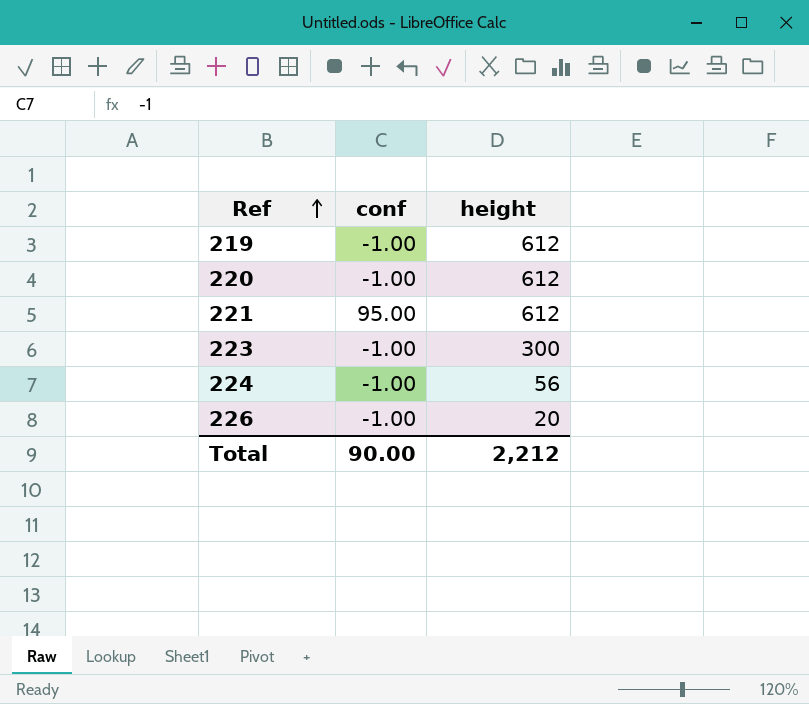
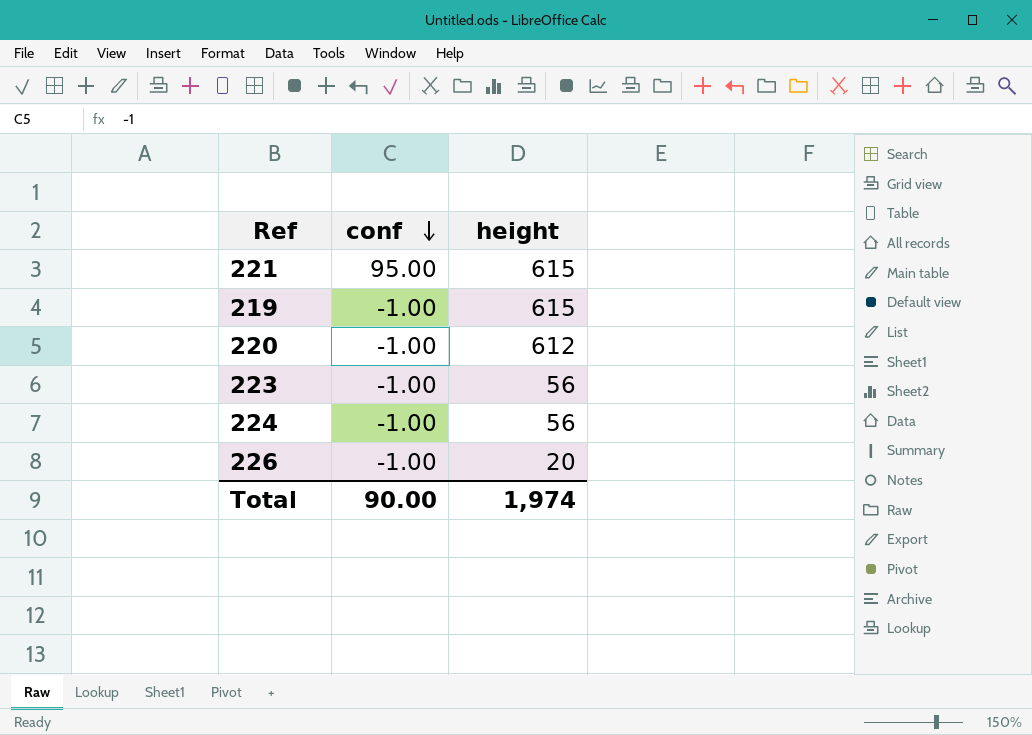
row order: Ref ascending -> conf descending
221 | height: 612 -> 615
219 | height: 612 -> 615
223 | height: 300 -> 56
Total | height: 2,212 -> 1,974

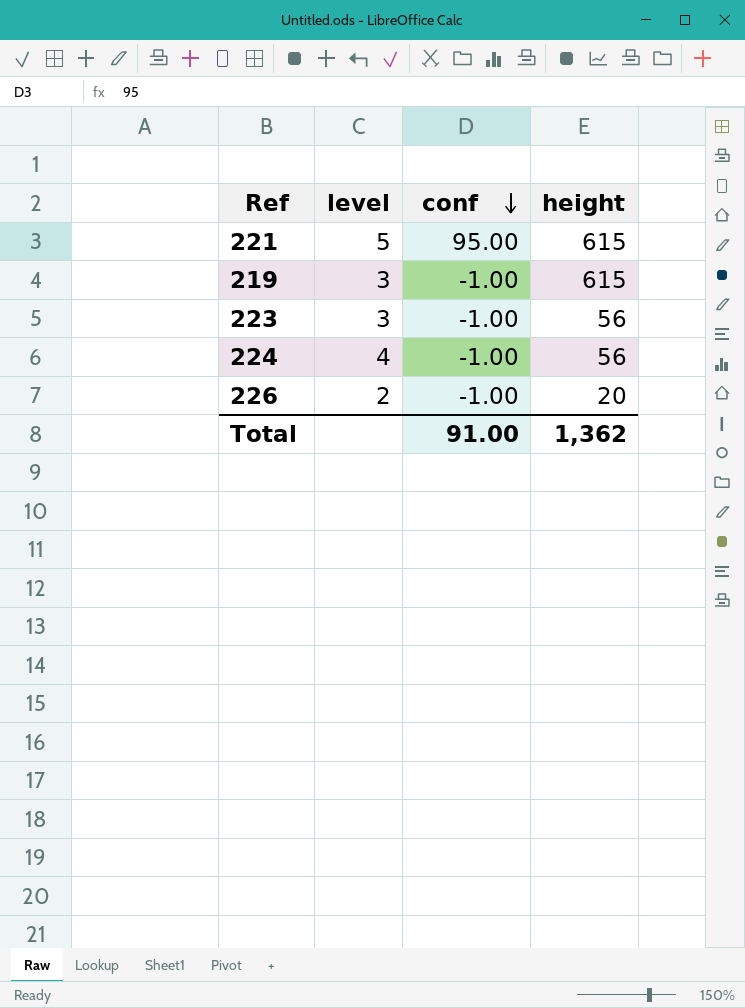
column level | position: none -> 2
row 220: -1.00 | 612 -> none
Total | conf: 90.00 -> 91.00
Total | height: 1,974 -> 1,362

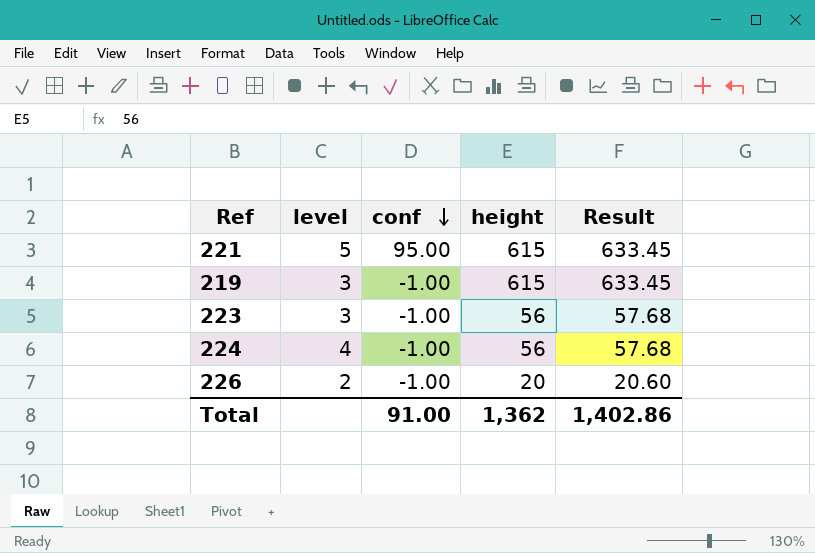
column Result | formula: none -> [height] * 1.03

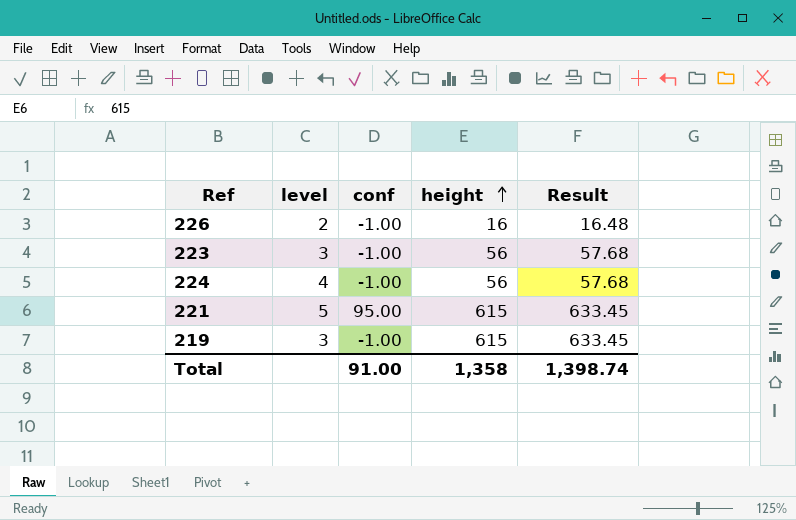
row order: conf descending -> height ascending
226 | height: 20 -> 16
226 | Result: 20.60 -> 16.48
Total | height: 1,362 -> 1,358
Total | Result: 1,402.86 -> 1,398.74

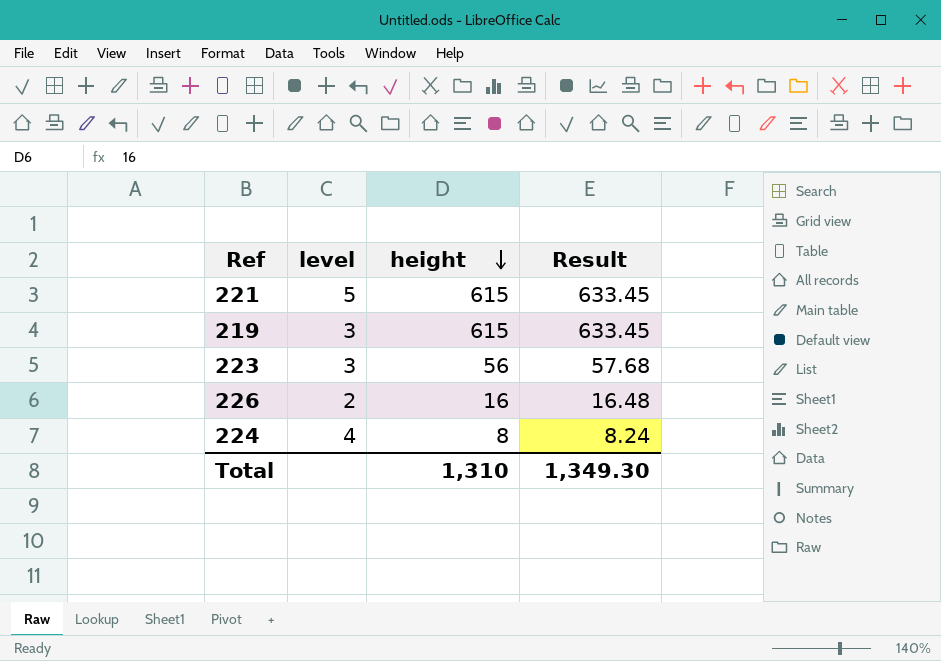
row order: height ascending -> height descending
column conf | position: 3 -> none
224 | height: 56 -> 8
224 | Result: 57.68 -> 8.24
Total | height: 1,358 -> 1,310
Total | Result: 1,398.74 -> 1,349.30

